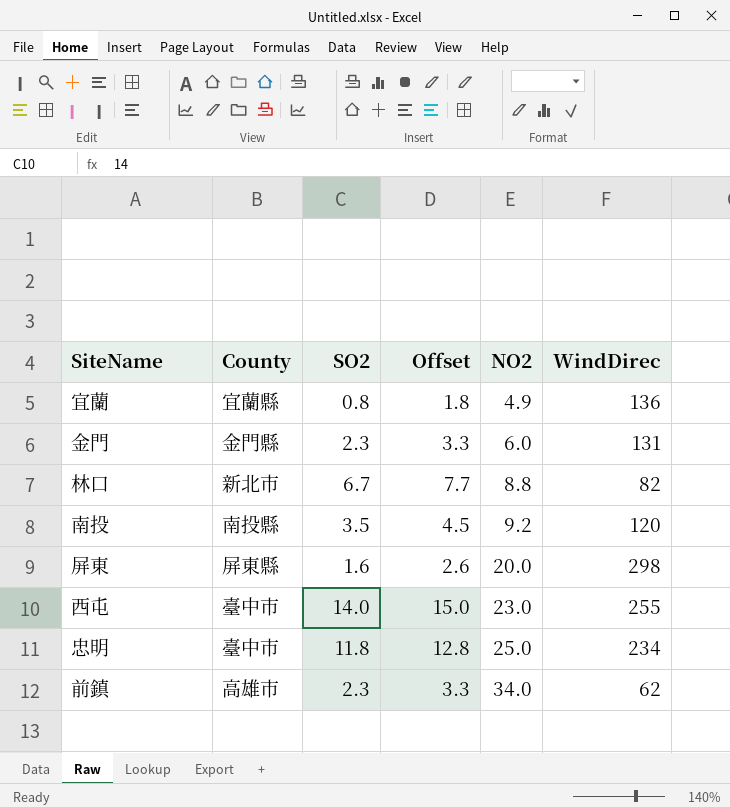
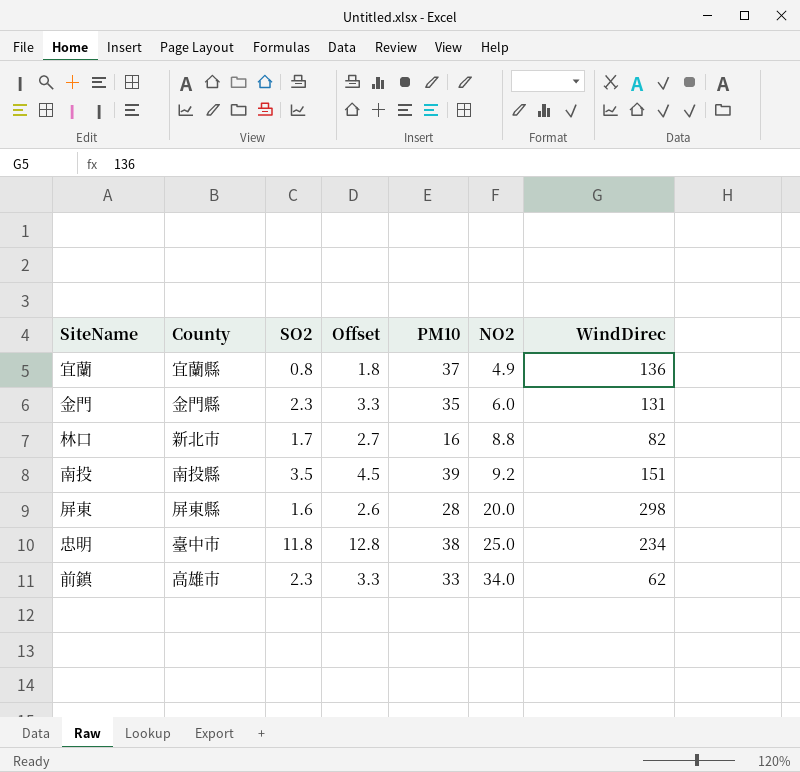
column PM10 | position: none -> 5
row 西屯: 臺中市 | 14.0 | 15.0 | 23.0 | 255 -> none
林口 | SO2: 6.7 -> 1.7
林口 | Offset: 7.7 -> 2.7
南投 | WindDirec: 120 -> 151

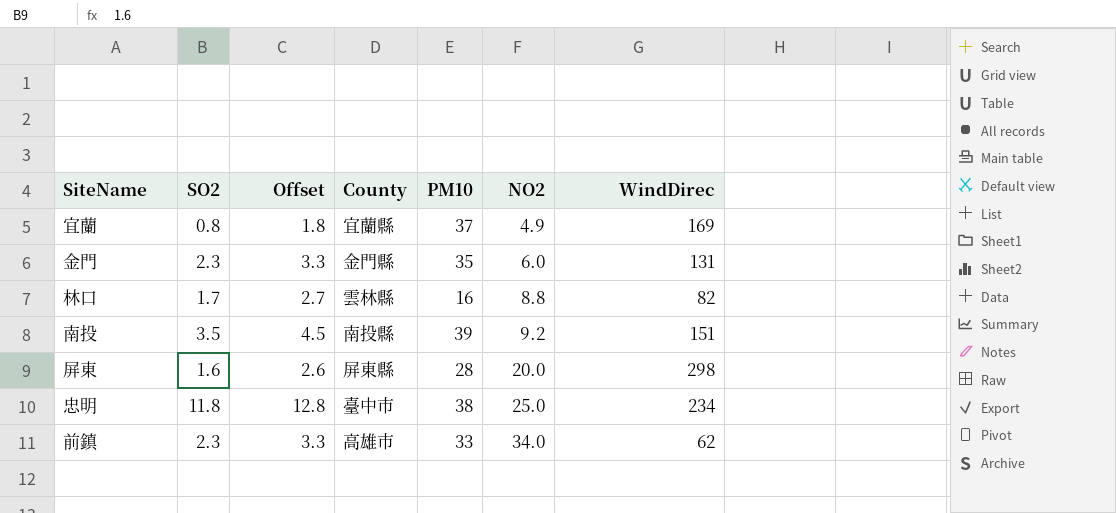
column County | position: 2 -> 4
宜蘭 | WindDirec: 136 -> 169
林口 | County: 新北市 -> 雲林縣

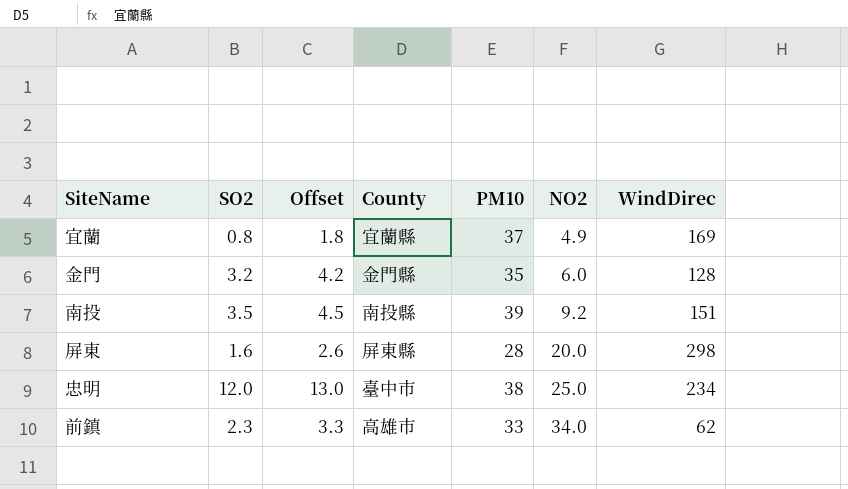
row 林口: 1.7 | 2.7 | 雲林縣 | 16 | 8.8 | 82 -> none
金門 | SO2: 2.3 -> 3.2
金門 | Offset: 3.3 -> 4.2
金門 | WindDirec: 131 -> 128
忠明 | SO2: 11.8 -> 12.0
忠明 | Offset: 12.8 -> 13.0

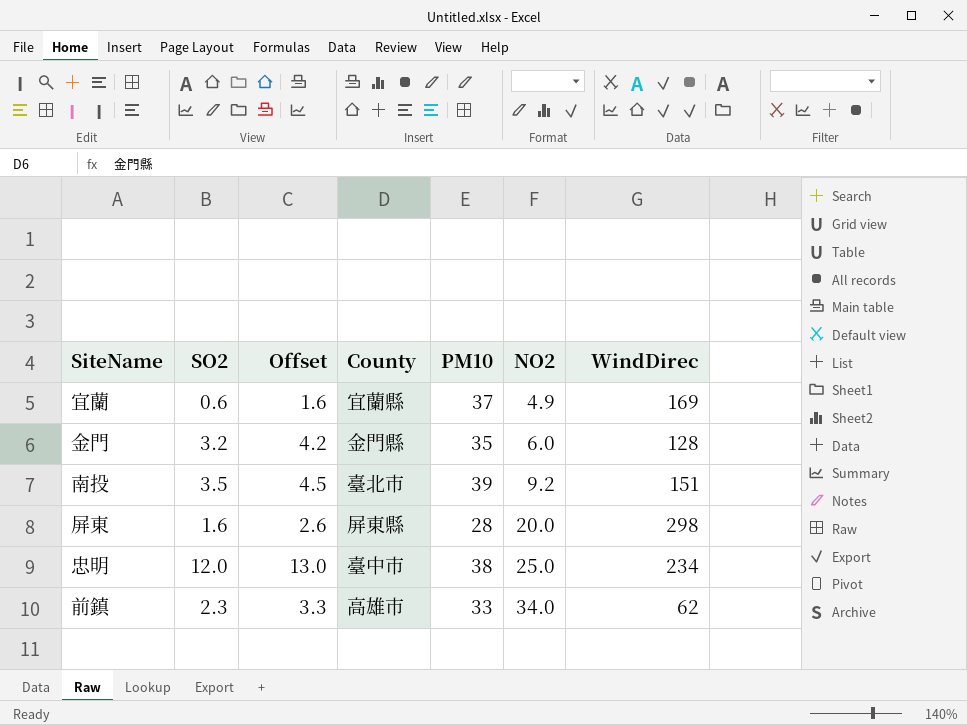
宜蘭 | SO2: 0.8 -> 0.6
宜蘭 | Offset: 1.8 -> 1.6
南投 | County: 南投縣 -> 臺北市

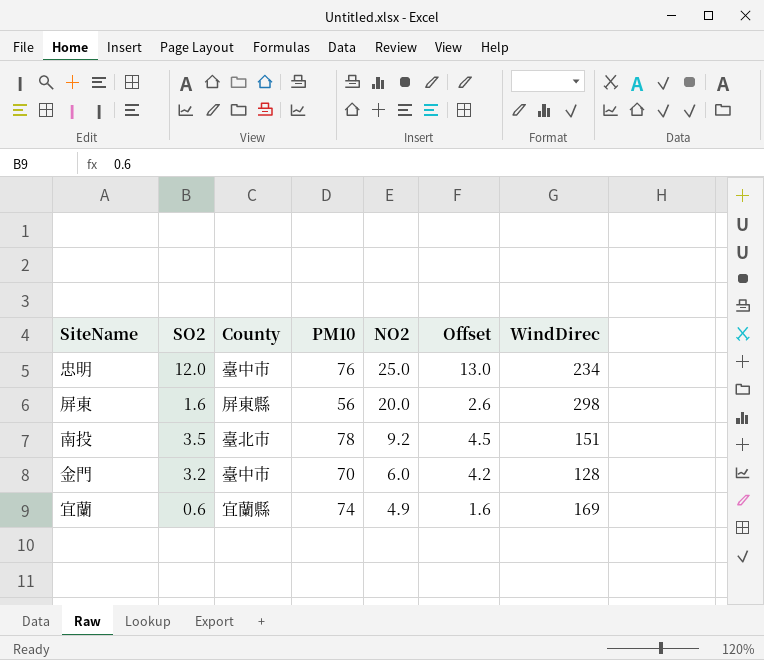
row order: NO2 ascending -> NO2 descending
column Offset | position: 3 -> 6
row 前鎮: 2.3 | 3.3 | 高雄市 | 33 | 34.0 | 62 -> none
忠明 | PM10: 38 -> 76
屏東 | PM10: 28 -> 56
南投 | PM10: 39 -> 78
金門 | County: 金門縣 -> 臺中市
金門 | PM10: 35 -> 70
宜蘭 | PM10: 37 -> 74

